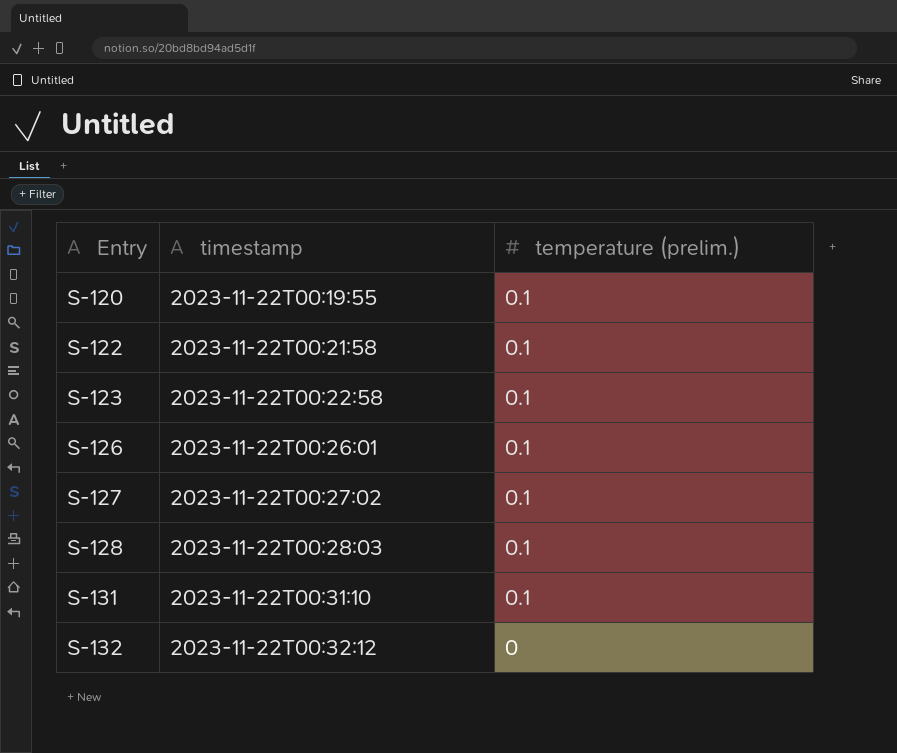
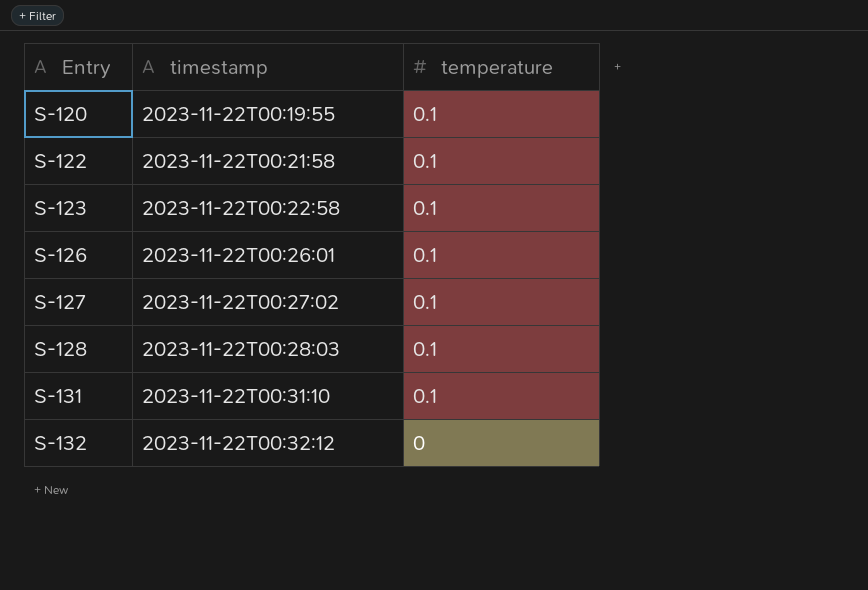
column name: temperature (prelim.) -> temperature

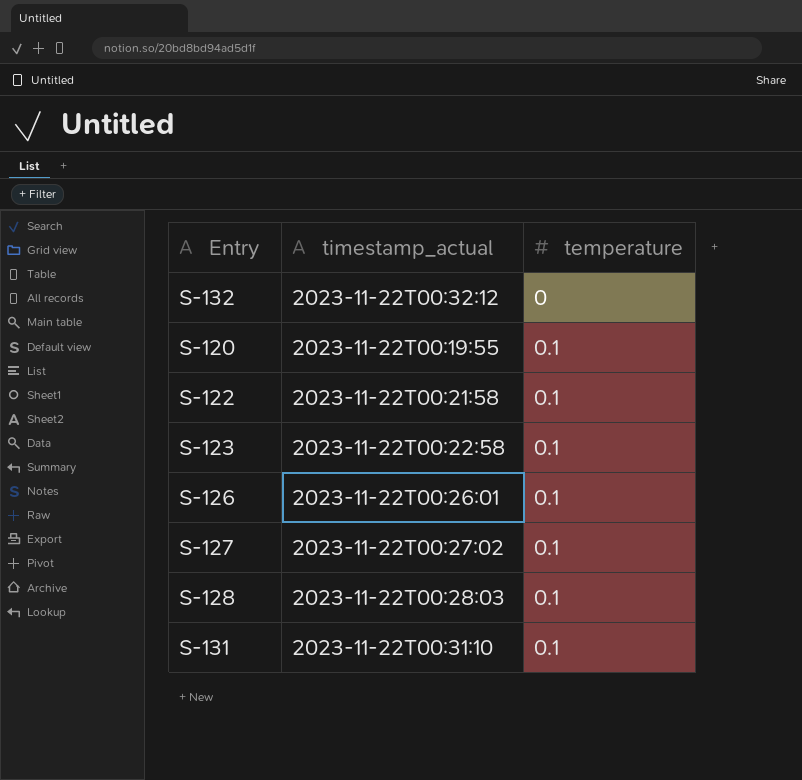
row order: Entry ascending -> temperature ascending
column name: timestamp -> timestamp_actual

